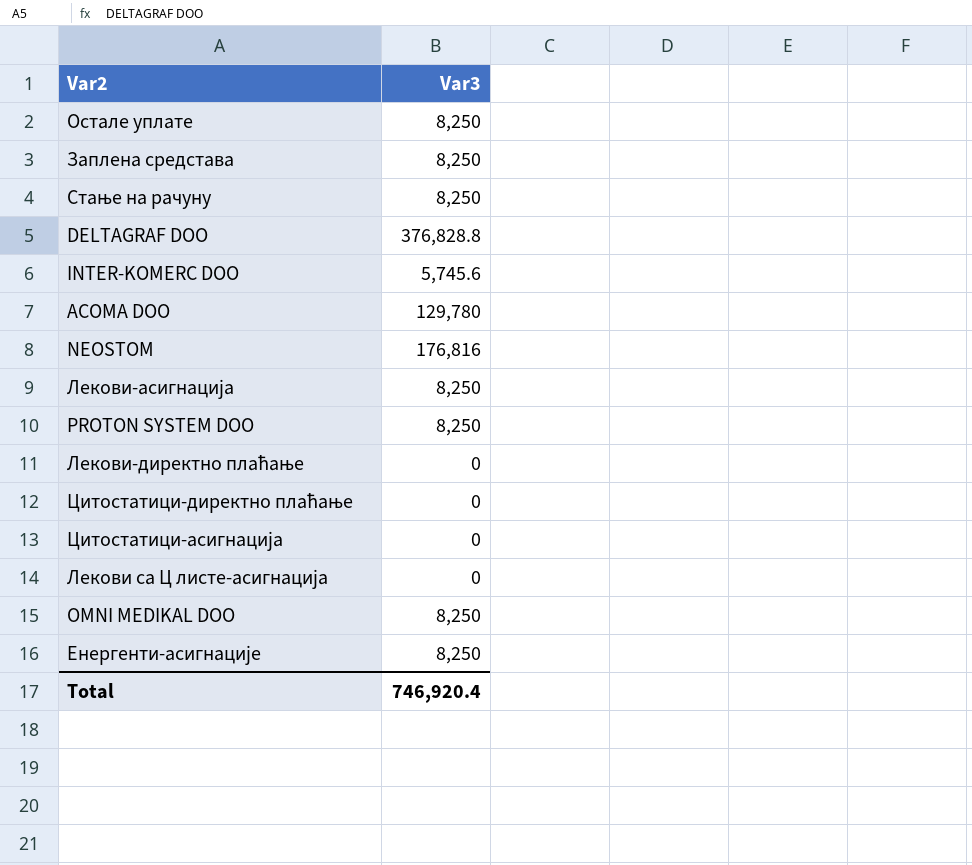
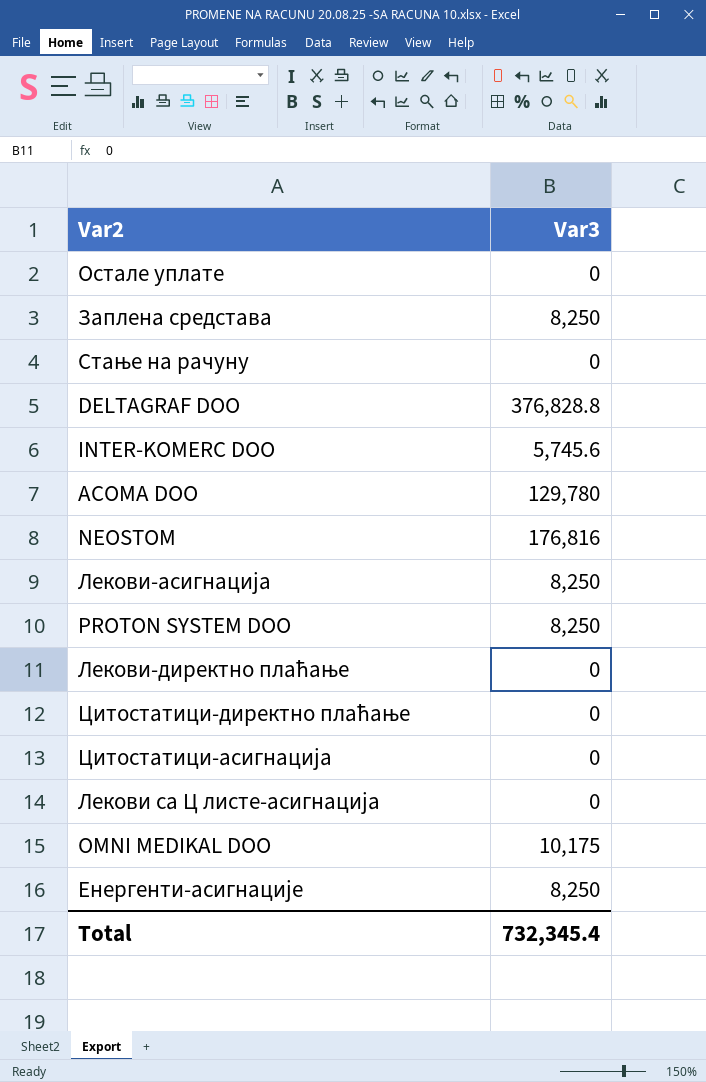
Остале уплате | Var3: 8,250 -> 0
Стање на рачуну | Var3: 8,250 -> 0
OMNI MEDIKAL DOO | Var3: 8,250 -> 10,175
Total | Var3: 746,920.4 -> 732,345.4

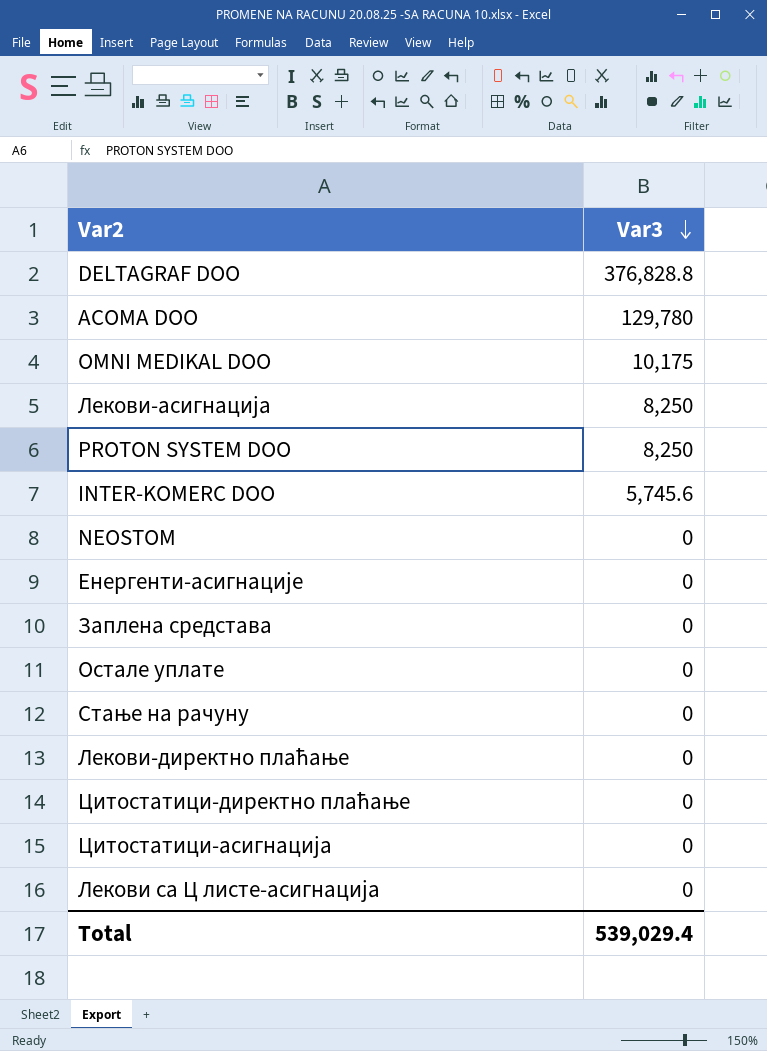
row order: none -> Var3 descending
NEOSTOM | Var3: 176,816 -> 0
Енергенти-асигнације | Var3: 8,250 -> 0
Заплена средстава | Var3: 8,250 -> 0
Total | Var3: 732,345.4 -> 539,029.4

